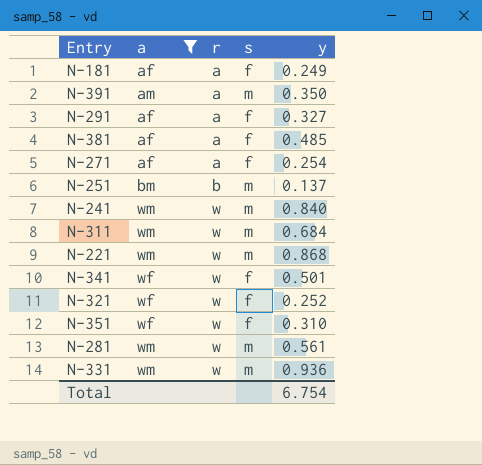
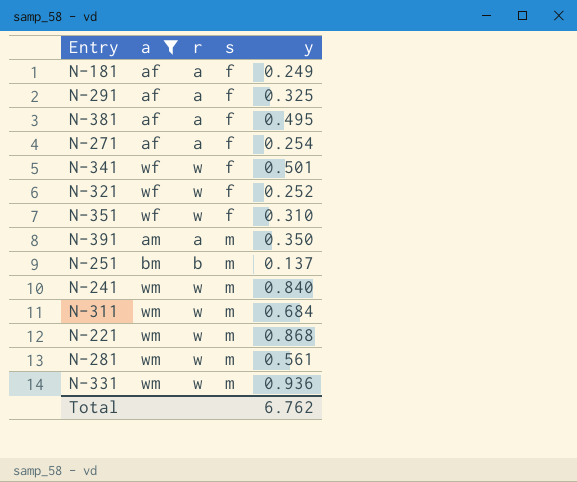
row order: r ascending -> s ascending
N-291 | y: 0.327 -> 0.325
N-381 | y: 0.485 -> 0.495
Total | y: 6.754 -> 6.762

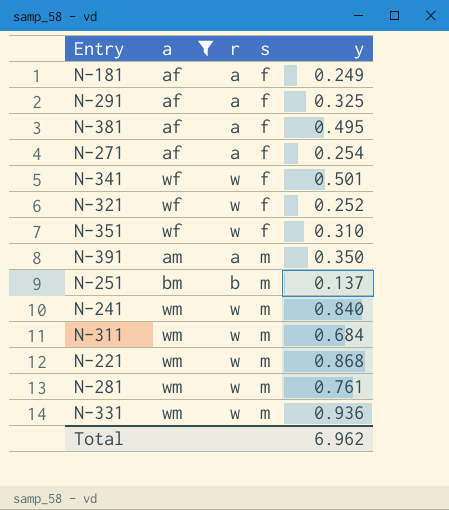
N-281 | y: 0.561 -> 0.761
Total | y: 6.762 -> 6.962

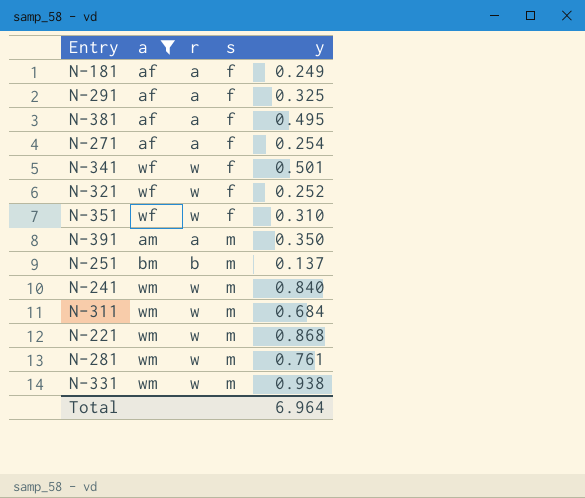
N-331 | y: 0.936 -> 0.938
Total | y: 6.962 -> 6.964

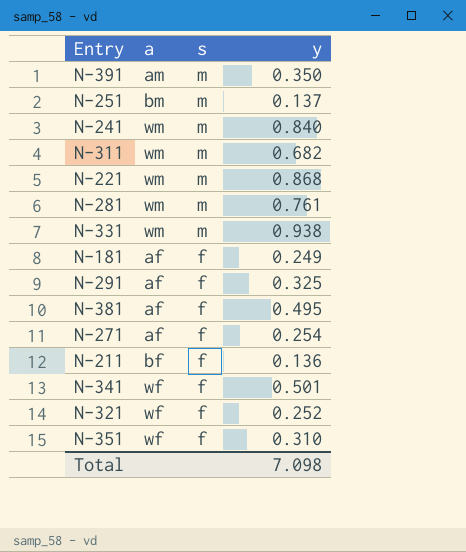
filter: a != bf -> none
row order: s ascending -> s descending
column r | position: 3 -> none
N-311 | y: 0.684 -> 0.682
Total | y: 6.964 -> 7.098

